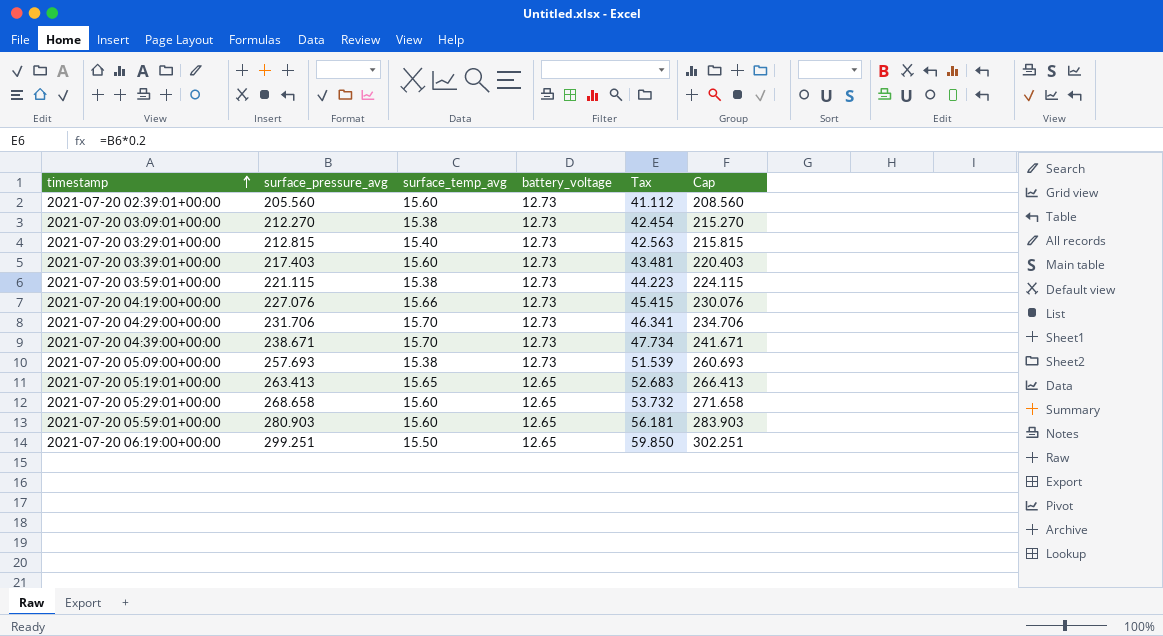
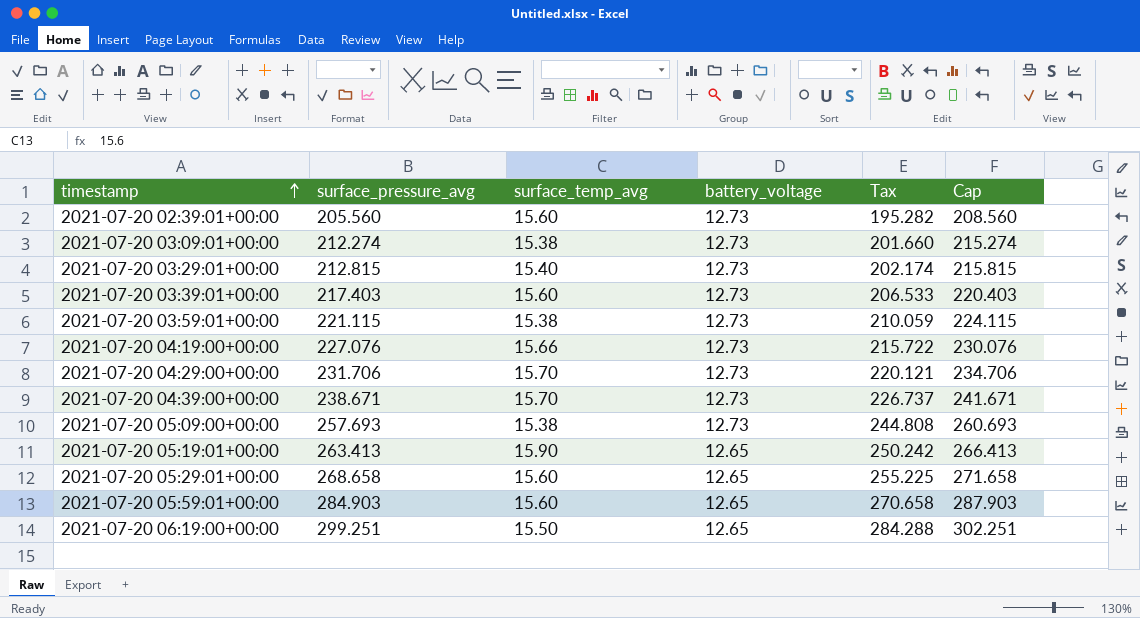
column Tax | formula: [surface_pressure_avg] * 0.2 -> [surface_pressure_avg] * 0.95
2021-07-20 03:09:01+00:00 | surface_pressure_avg: 212.270 -> 212.274
2021-07-20 03:09:01+00:00 | Cap: 215.270 -> 215.274
2021-07-20 05:19:01+00:00 | surface_temp_avg: 15.65 -> 15.90
2021-07-20 05:59:01+00:00 | surface_pressure_avg: 280.903 -> 284.903
2021-07-20 05:59:01+00:00 | Cap: 283.903 -> 287.903

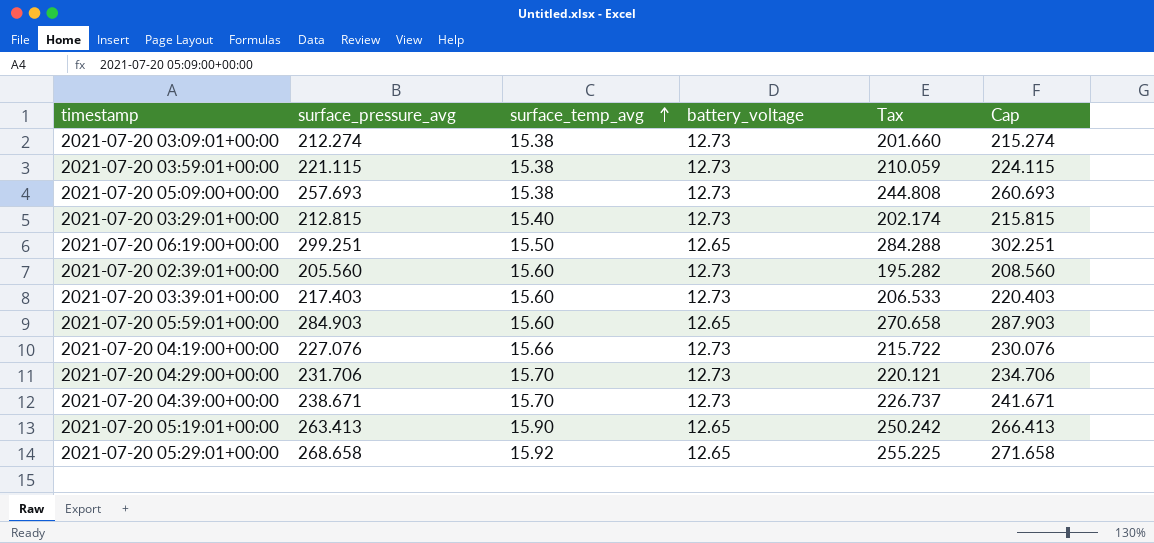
row order: timestamp ascending -> surface_temp_avg ascending
2021-07-20 05:29:01+00:00 | surface_temp_avg: 15.60 -> 15.92

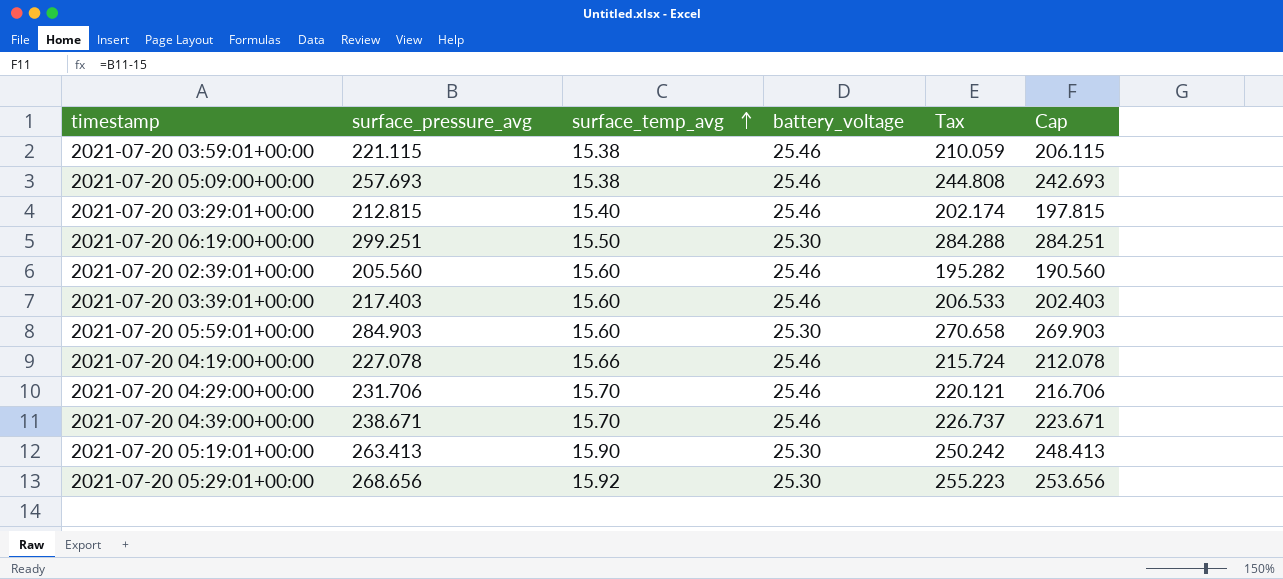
column Cap | formula: [surface_pressure_avg] + 3 -> [surface_pressure_avg] - 15
row 2021-07-20 03:09:01+00:00: 212.274 | 15.38 | 12.73 | 201.660 | 215.274 -> none
2021-07-20 03:59:01+00:00 | battery_voltage: 12.73 -> 25.46
2021-07-20 05:09:00+00:00 | battery_voltage: 12.73 -> 25.46
2021-07-20 03:29:01+00:00 | battery_voltage: 12.73 -> 25.46
2021-07-20 06:19:00+00:00 | battery_voltage: 12.65 -> 25.30
2021-07-20 02:39:01+00:00 | battery_voltage: 12.73 -> 25.46
2021-07-20 03:39:01+00:00 | battery_voltage: 12.73 -> 25.46
2021-07-20 05:59:01+00:00 | battery_voltage: 12.65 -> 25.30
2021-07-20 04:19:00+00:00 | surface_pressure_avg: 227.076 -> 227.078
2021-07-20 04:19:00+00:00 | battery_voltage: 12.73 -> 25.46
2021-07-20 04:19:00+00:00 | Tax: 215.722 -> 215.724
2021-07-20 04:29:00+00:00 | battery_voltage: 12.73 -> 25.46
2021-07-20 04:39:00+00:00 | battery_voltage: 12.73 -> 25.46
2021-07-20 05:19:01+00:00 | battery_voltage: 12.65 -> 25.30
2021-07-20 05:29:01+00:00 | surface_pressure_avg: 268.658 -> 268.656
2021-07-20 05:29:01+00:00 | battery_voltage: 12.65 -> 25.30
2021-07-20 05:29:01+00:00 | Tax: 255.225 -> 255.223

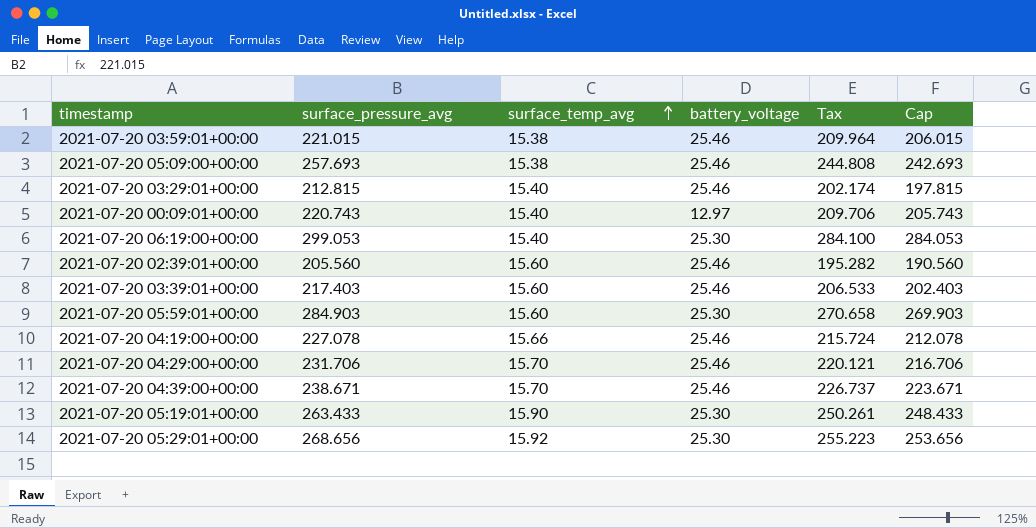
2021-07-20 03:59:01+00:00 | surface_pressure_avg: 221.115 -> 221.015
2021-07-20 03:59:01+00:00 | Tax: 210.059 -> 209.964
2021-07-20 03:59:01+00:00 | Cap: 206.115 -> 206.015
row 2021-07-20 00:09:01+00:00: none -> 220.743 | 15.40 | 12.97 | 209.706 | 205.743
2021-07-20 06:19:00+00:00 | surface_pressure_avg: 299.251 -> 299.053
2021-07-20 06:19:00+00:00 | surface_temp_avg: 15.50 -> 15.40
2021-07-20 06:19:00+00:00 | Tax: 284.288 -> 284.100
2021-07-20 06:19:00+00:00 | Cap: 284.251 -> 284.053
2021-07-20 05:19:01+00:00 | surface_pressure_avg: 263.413 -> 263.433
2021-07-20 05:19:01+00:00 | Tax: 250.242 -> 250.261
2021-07-20 05:19:01+00:00 | Cap: 248.413 -> 248.433

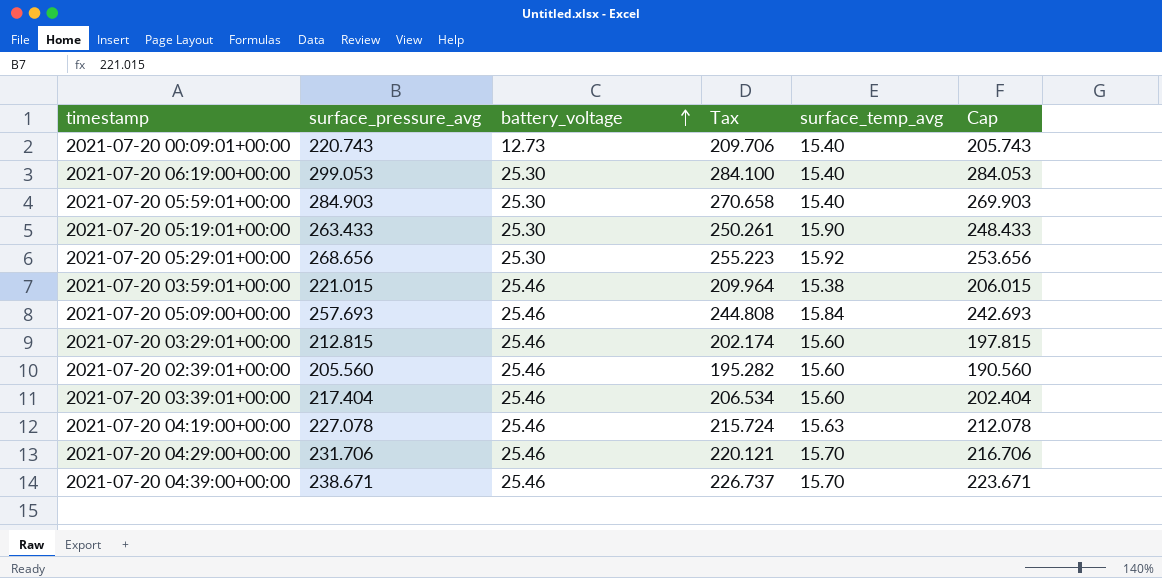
row order: surface_temp_avg ascending -> battery_voltage ascending
column surface_temp_avg | position: 3 -> 5
2021-07-20 00:09:01+00:00 | battery_voltage: 12.97 -> 12.73
2021-07-20 05:59:01+00:00 | surface_temp_avg: 15.60 -> 15.40
2021-07-20 05:09:00+00:00 | surface_temp_avg: 15.38 -> 15.84
2021-07-20 03:29:01+00:00 | surface_temp_avg: 15.40 -> 15.60
2021-07-20 03:39:01+00:00 | surface_pressure_avg: 217.403 -> 217.404
2021-07-20 03:39:01+00:00 | Tax: 206.533 -> 206.534
2021-07-20 03:39:01+00:00 | Cap: 202.403 -> 202.404
2021-07-20 04:19:00+00:00 | surface_temp_avg: 15.66 -> 15.63

